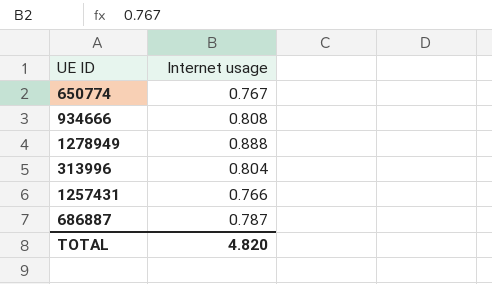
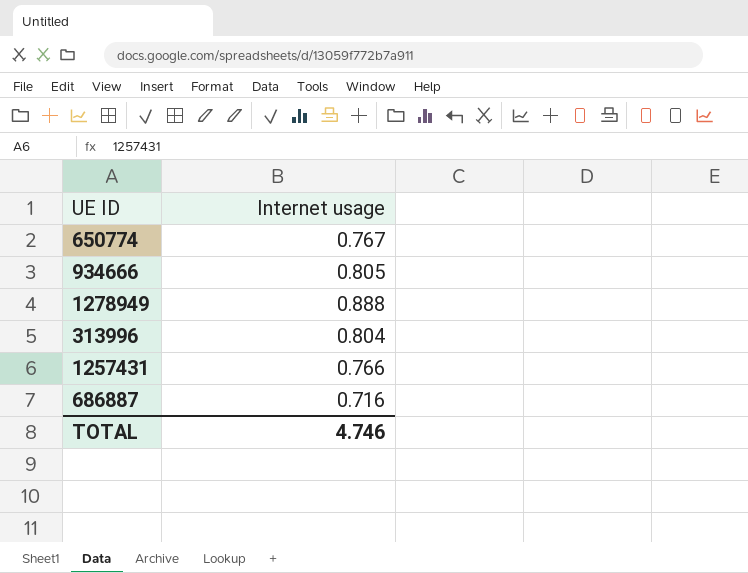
934666 | Internet usage: 0.808 -> 0.805
686887 | Internet usage: 0.787 -> 0.716
TOTAL | Internet usage: 4.820 -> 4.746

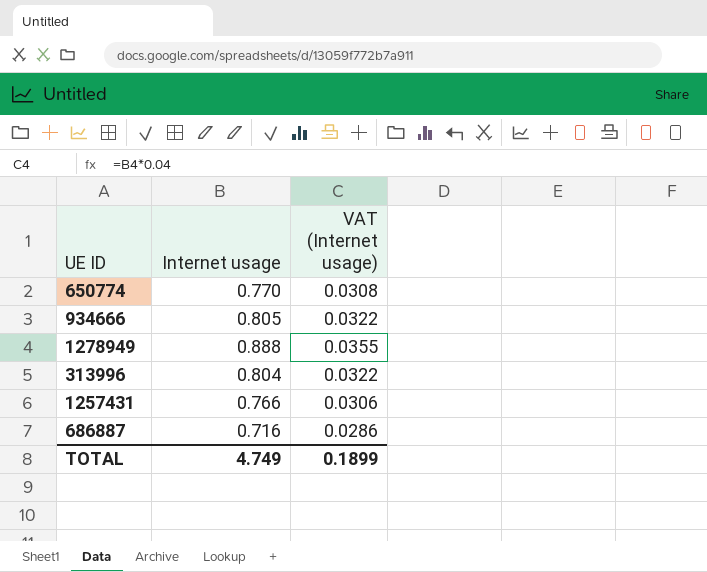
column VAT (Internet usage) | formula: none -> [Internet usage] * 0.04
650774 | Internet usage: 0.767 -> 0.770
TOTAL | Internet usage: 4.746 -> 4.749

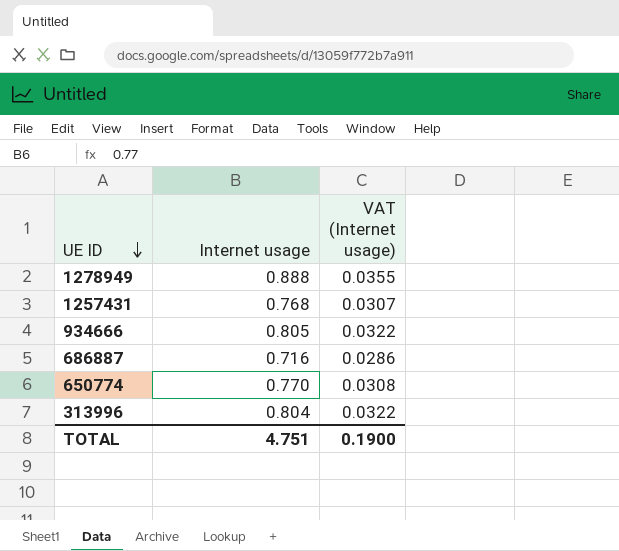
row order: none -> UE ID descending
1257431 | Internet usage: 0.766 -> 0.768
1257431 | VAT (Internet usage): 0.0306 -> 0.0307
TOTAL | Internet usage: 4.749 -> 4.751
TOTAL | VAT (Internet usage): 0.1899 -> 0.1900

